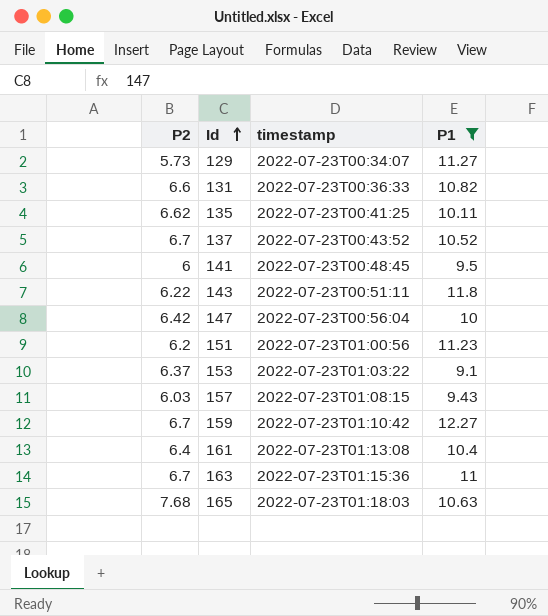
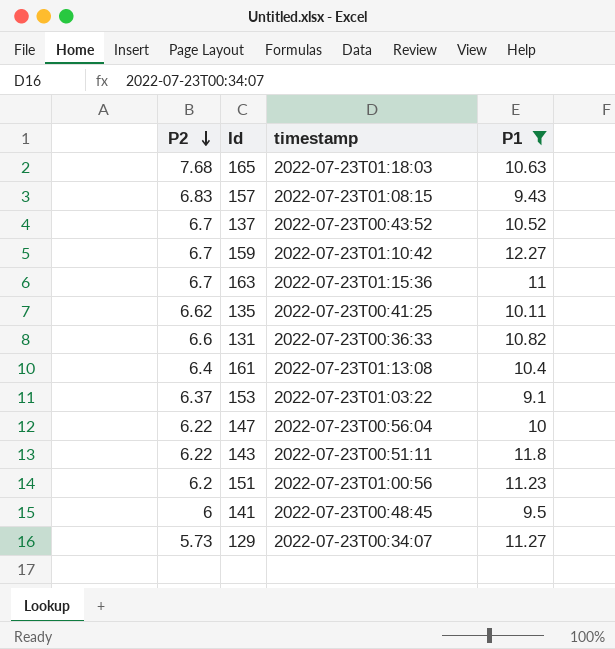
row order: Id ascending -> P2 descending
157 | P2: 6.03 -> 6.83
147 | P2: 6.42 -> 6.22

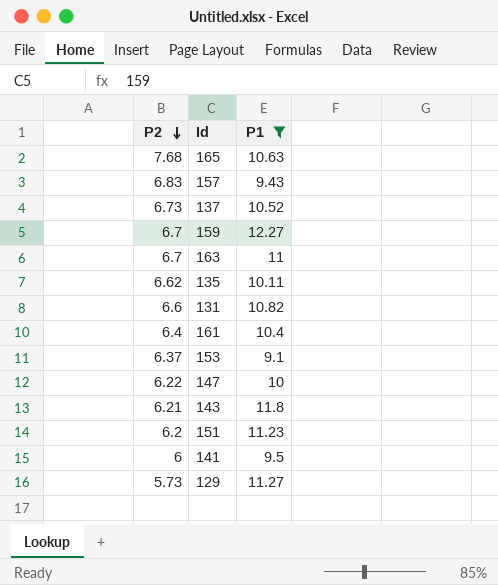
column timestamp | position: 3 -> none
137 | P2: 6.7 -> 6.73
143 | P2: 6.22 -> 6.21

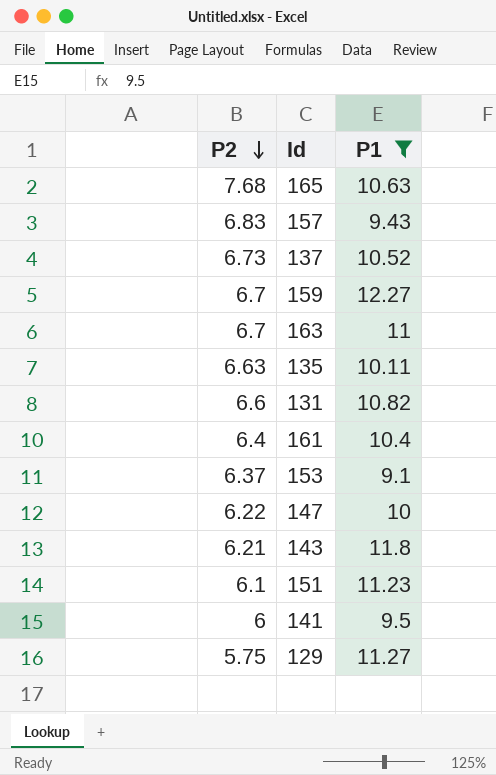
135 | P2: 6.62 -> 6.63
151 | P2: 6.2 -> 6.1
129 | P2: 5.73 -> 5.75

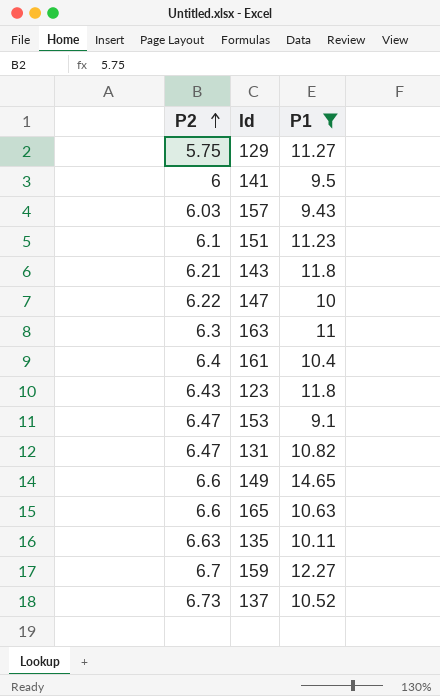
row order: P2 descending -> P2 ascending
157 | P2: 6.83 -> 6.03
163 | P2: 6.7 -> 6.3
row 123: none -> 6.43 | 11.8
153 | P2: 6.37 -> 6.47
131 | P2: 6.6 -> 6.47
row 149: none -> 6.6 | 14.65
165 | P2: 7.68 -> 6.6

